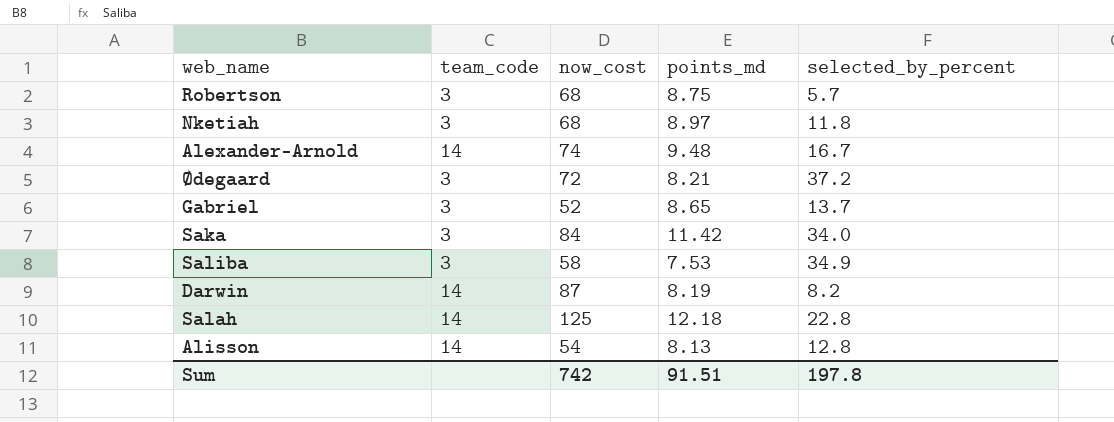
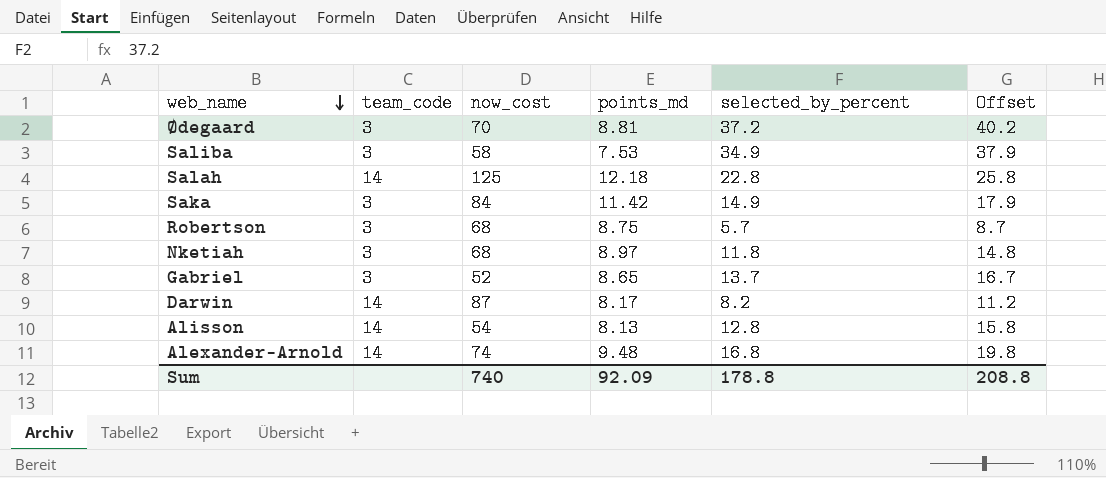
row order: none -> web_name descending
column Offset | formula: none -> [selected_by_percent] + 3
Ødegaard | now_cost: 72 -> 70
Ødegaard | points_md: 8.21 -> 8.81
Saka | selected_by_percent: 34.0 -> 14.9
Darwin | points_md: 8.19 -> 8.17
Alexander-Arnold | selected_by_percent: 16.7 -> 16.8
Sum | now_cost: 742 -> 740
Sum | points_md: 91.51 -> 92.09
Sum | selected_by_percent: 197.8 -> 178.8

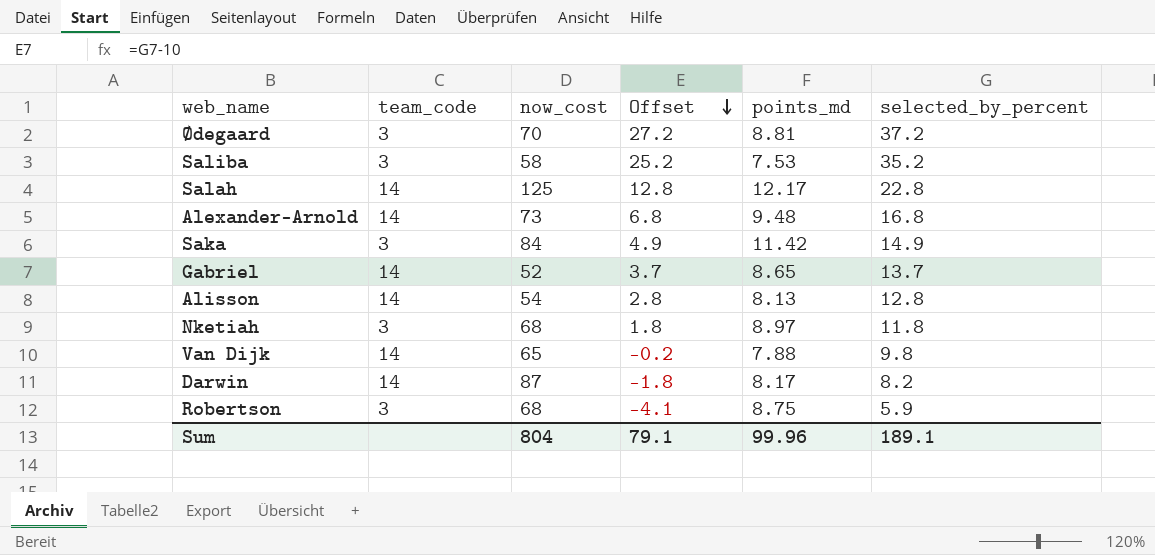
row order: web_name descending -> Offset descending
column Offset | formula: [selected_by_percent] + 3 -> [selected_by_percent] - 10
column Offset | position: 6 -> 4
Saliba | selected_by_percent: 34.9 -> 35.2
Salah | points_md: 12.18 -> 12.17
Alexander-Arnold | now_cost: 74 -> 73
Gabriel | team_code: 3 -> 14
row Van Dijk: none -> 14 | 65 | -0.2 | 7.88 | 9.8
Robertson | selected_by_percent: 5.7 -> 5.9
Sum | now_cost: 740 -> 804
Sum | Offset: 208.8 -> 79.1
Sum | points_md: 92.09 -> 99.96
Sum | selected_by_percent: 178.8 -> 189.1

